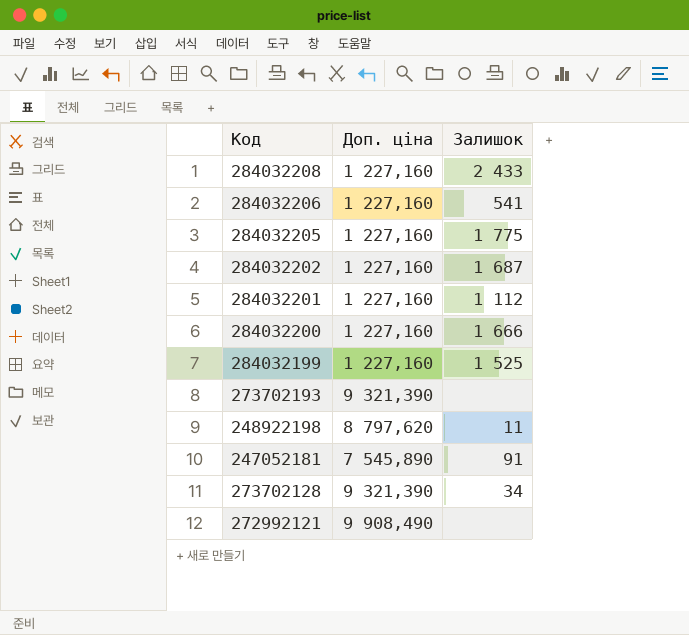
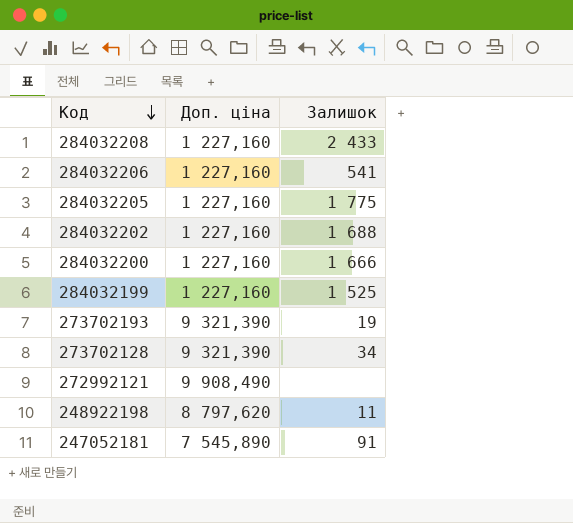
row order: none -> Код descending
row 284032201: 1 227,160 | 1 112 -> none
284032202 | Залишок: 1 687 -> 1 688
273702193 | Залишок: none -> 19

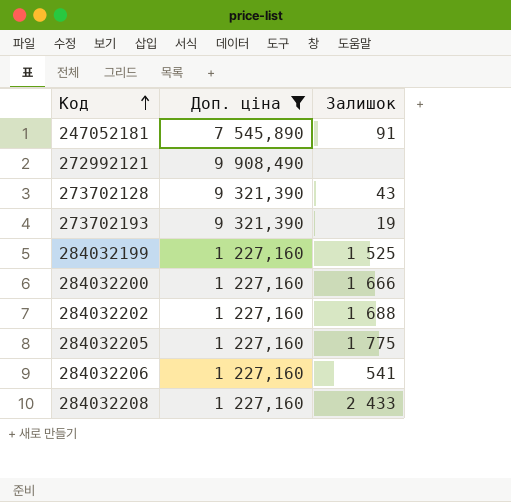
filter: none -> Доп. ціна != 8 797,620
row order: Код descending -> Код ascending
273702128 | Залишок: 34 -> 43

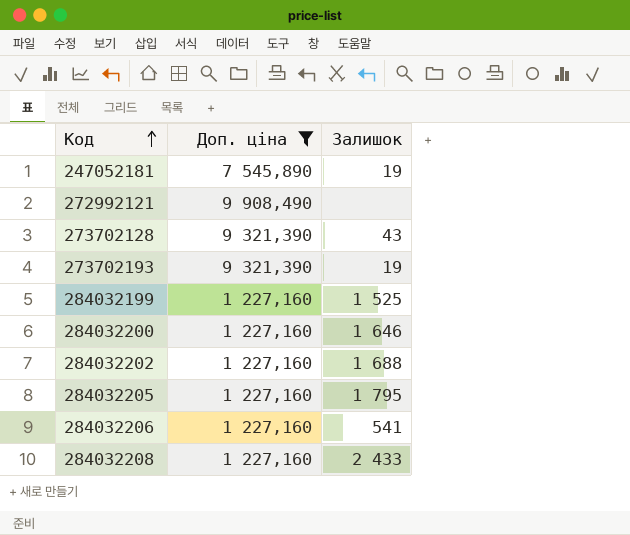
247052181 | Залишок: 91 -> 19
284032200 | Залишок: 1 666 -> 1 646
284032205 | Залишок: 1 775 -> 1 795

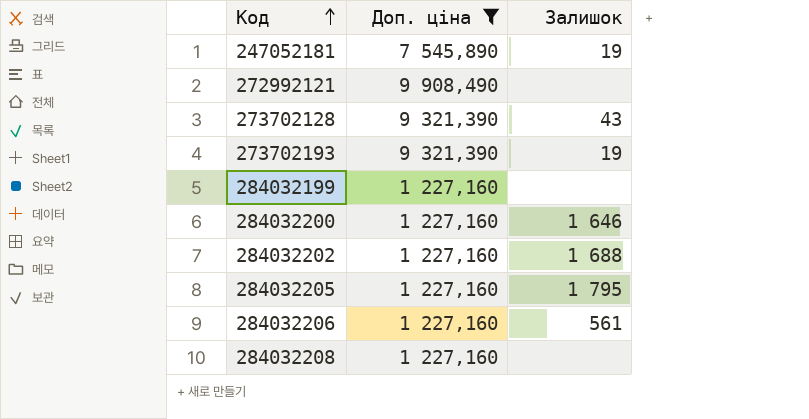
284032199 | Залишок: 1 525 -> none
284032206 | Залишок: 541 -> 561
284032208 | Залишок: 2 433 -> none

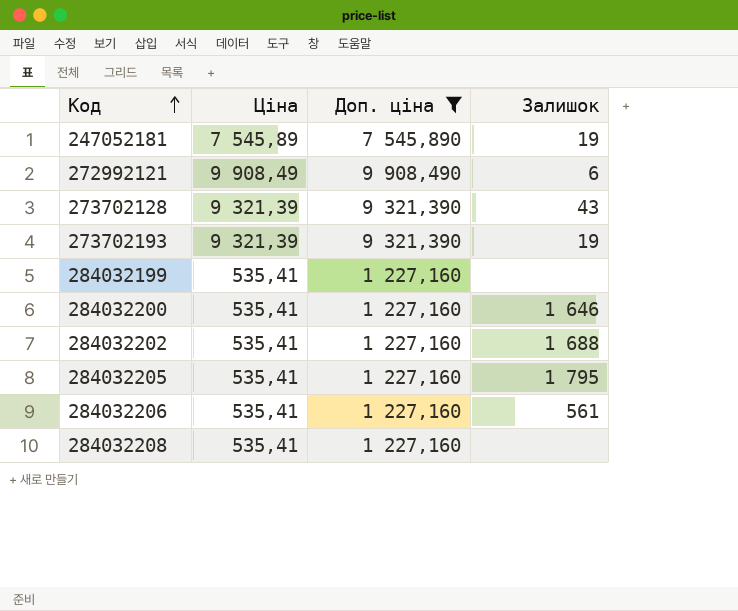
column Ціна | position: none -> 2
272992121 | Залишок: none -> 6

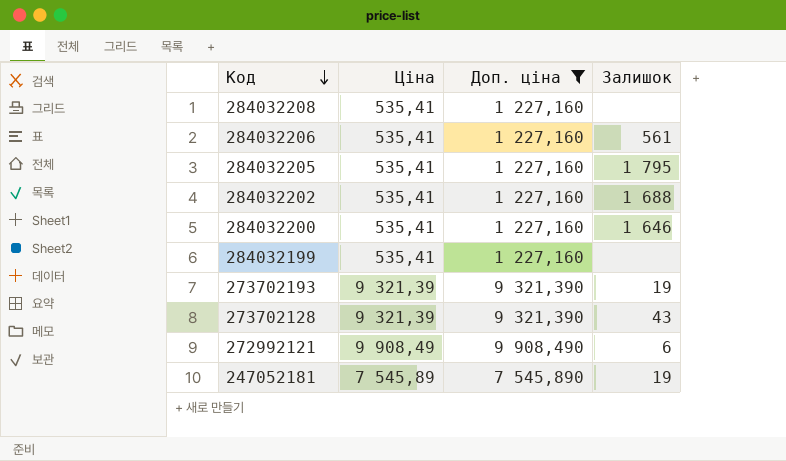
row order: Код ascending -> Код descending

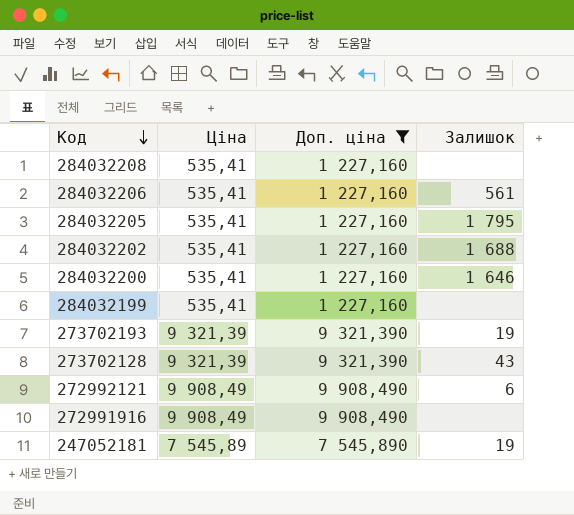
row 272991916: none -> 9 908,49 | 9 908,490 | none

